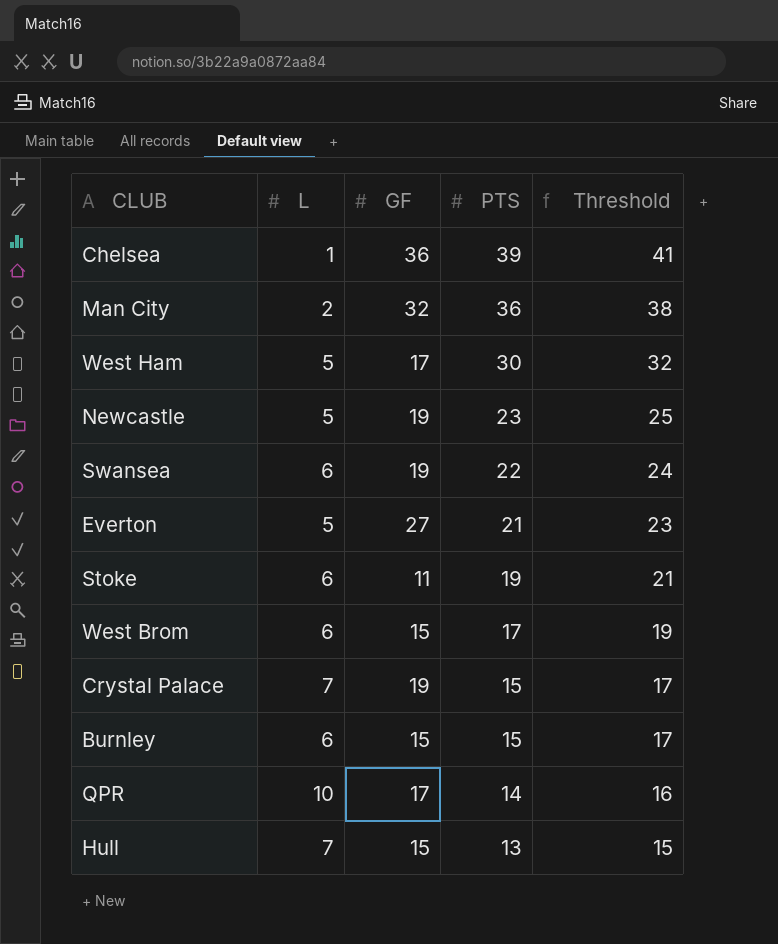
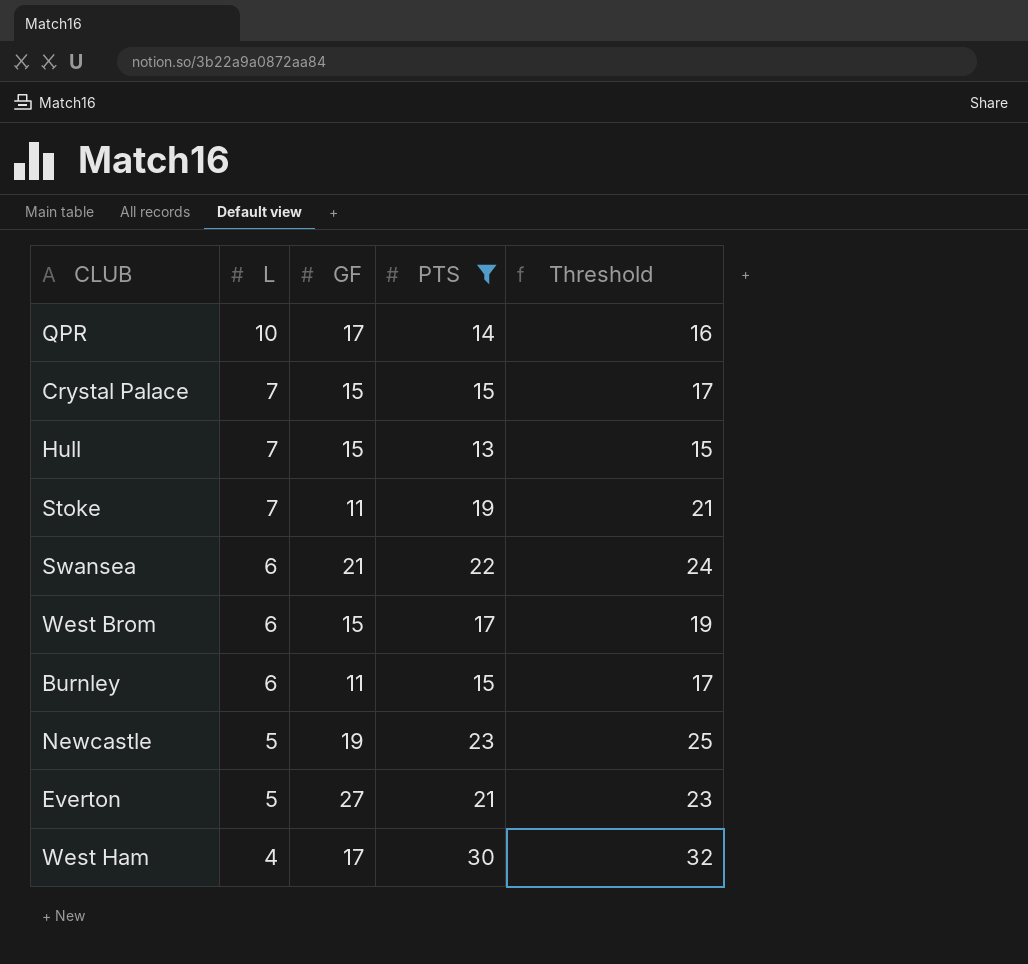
filter: none -> PTS <= 30
row order: PTS descending -> L descending
Crystal Palace | GF: 19 -> 15
Stoke | L: 6 -> 7
Swansea | GF: 19 -> 21
Burnley | GF: 15 -> 11
West Ham | L: 5 -> 4

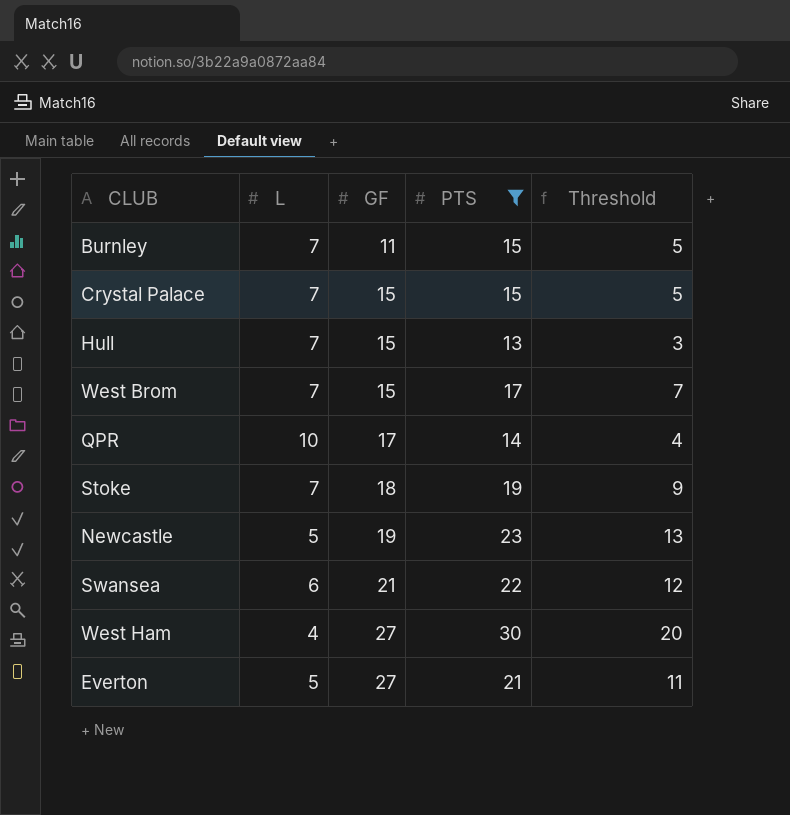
row order: L descending -> GF ascending
column Threshold | formula: [PTS] + 2 -> [PTS] - 10
Burnley | L: 6 -> 7
West Brom | L: 6 -> 7
Stoke | GF: 11 -> 18
West Ham | GF: 17 -> 27

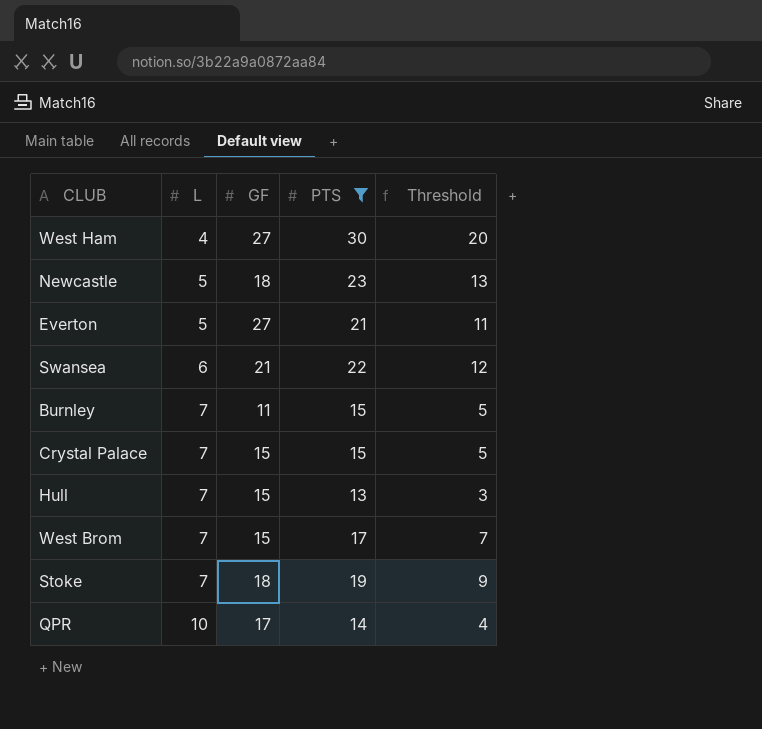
row order: GF ascending -> L ascending
Newcastle | GF: 19 -> 18

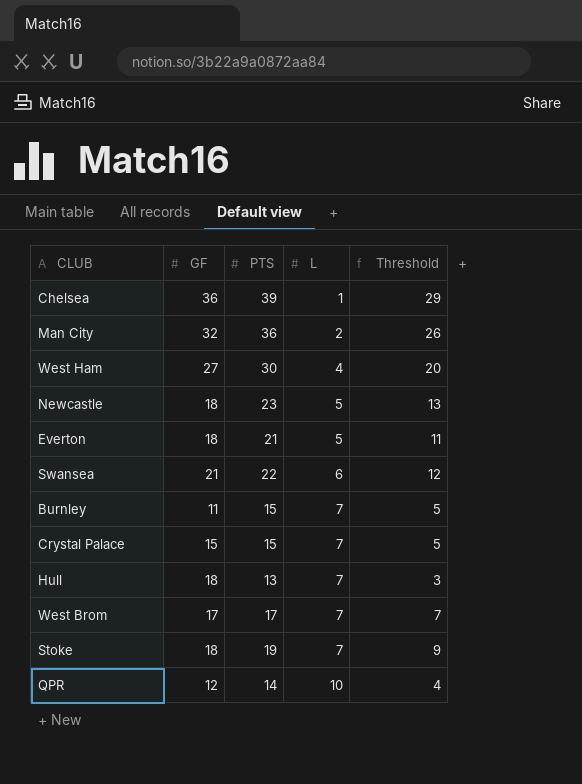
filter: PTS <= 30 -> none
column L | position: 2 -> 4
Everton | GF: 27 -> 18
Hull | GF: 15 -> 18
West Brom | GF: 15 -> 17
QPR | GF: 17 -> 12

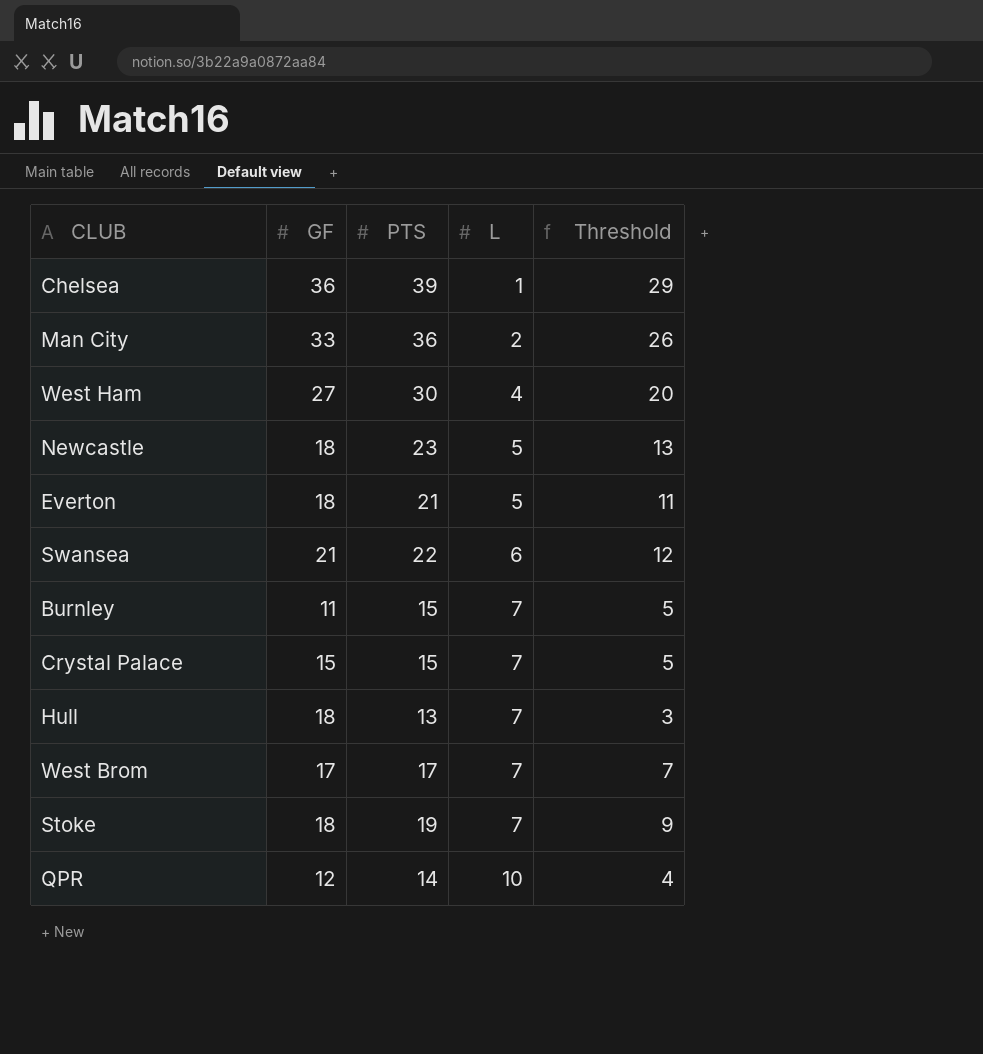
Man City | GF: 32 -> 33

